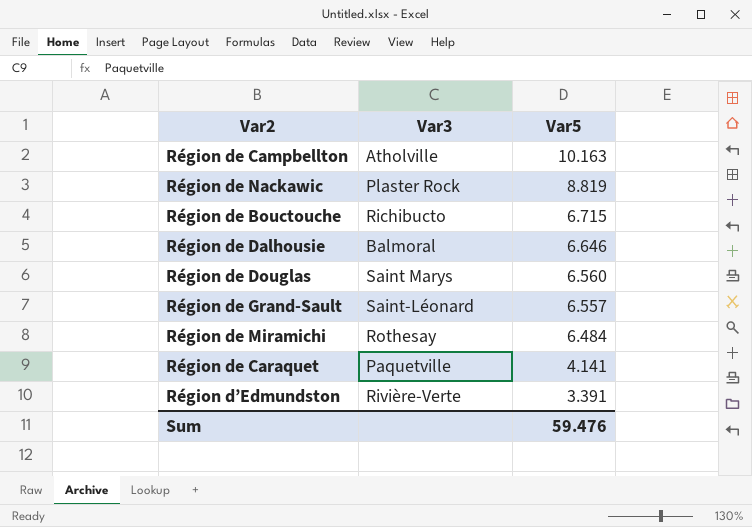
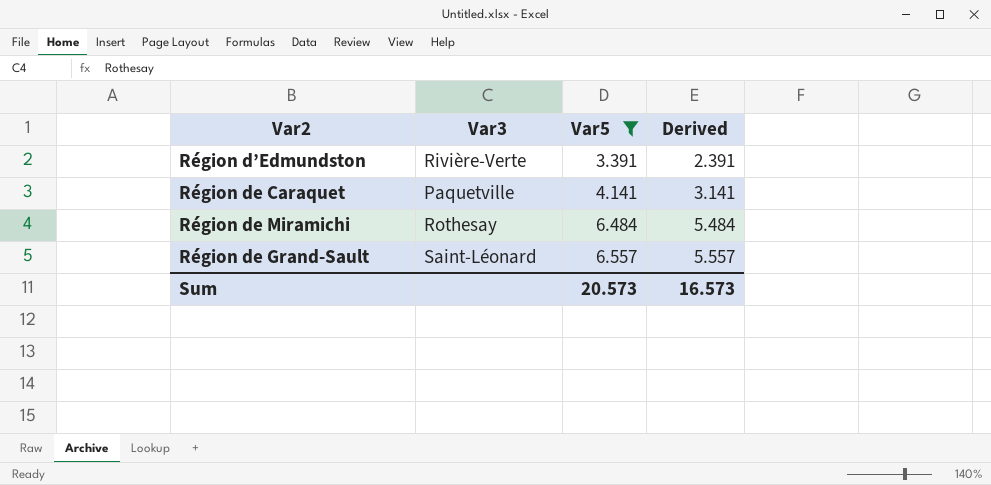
filter: none -> Var5 <= 6.557
row order: Var5 descending -> Var5 ascending
column Derived | formula: none -> [Var5] - 1
Sum | Var5: 59.476 -> 20.573

